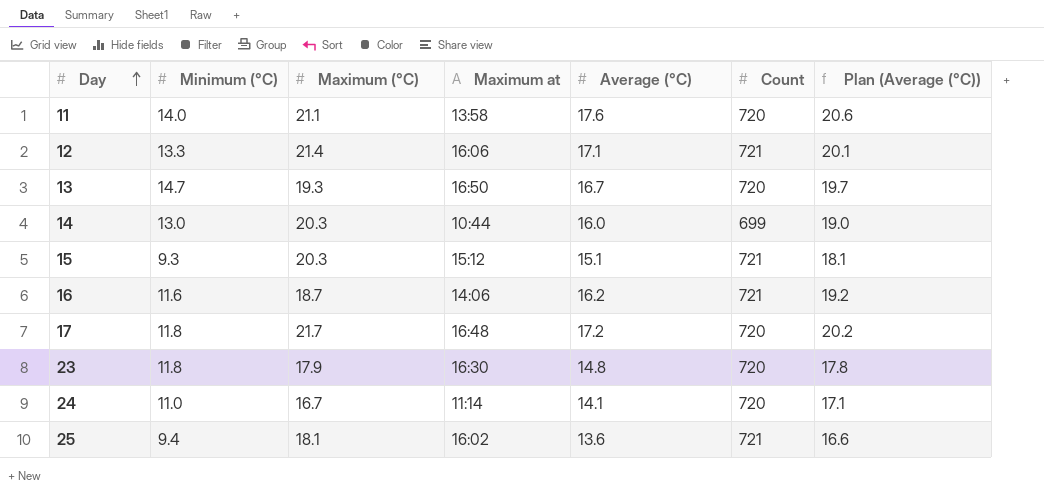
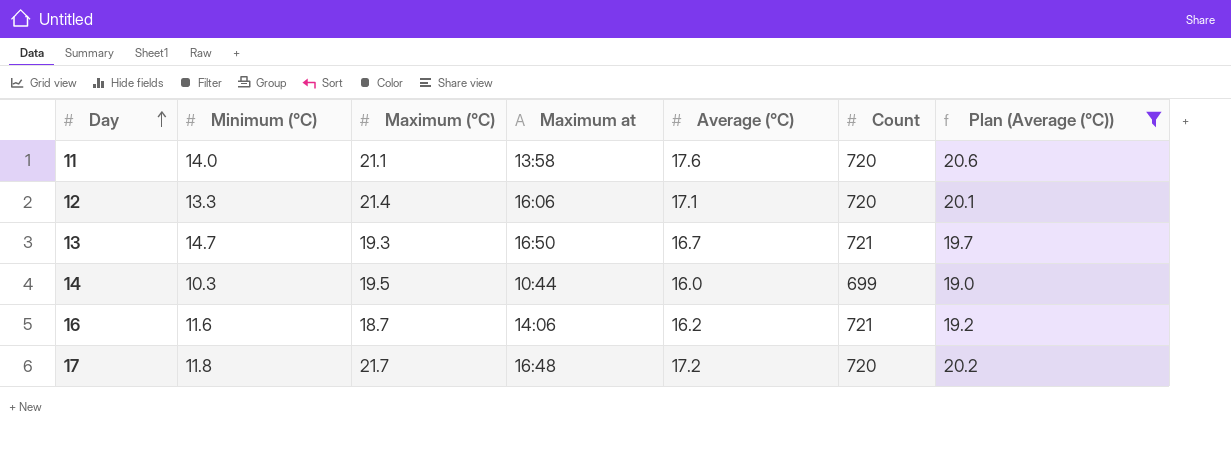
filter: none -> Plan (Average (°C)) >= 19.0
12 | Count: 721 -> 720
13 | Count: 720 -> 721
14 | Minimum (°C): 13.0 -> 10.3
14 | Maximum (°C): 20.3 -> 19.5

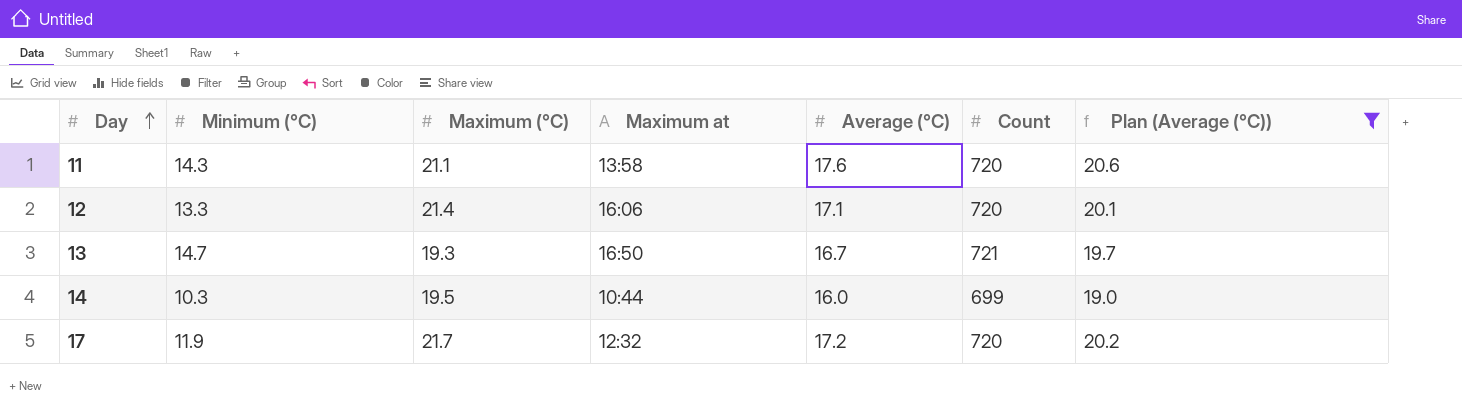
row 16: 11.6 | 18.7 | 14:06 | 16.2 | 721 | 19.2 -> none
11 | Minimum (°C): 14.0 -> 14.3
17 | Minimum (°C): 11.8 -> 11.9
17 | Maximum at: 16:48 -> 12:32

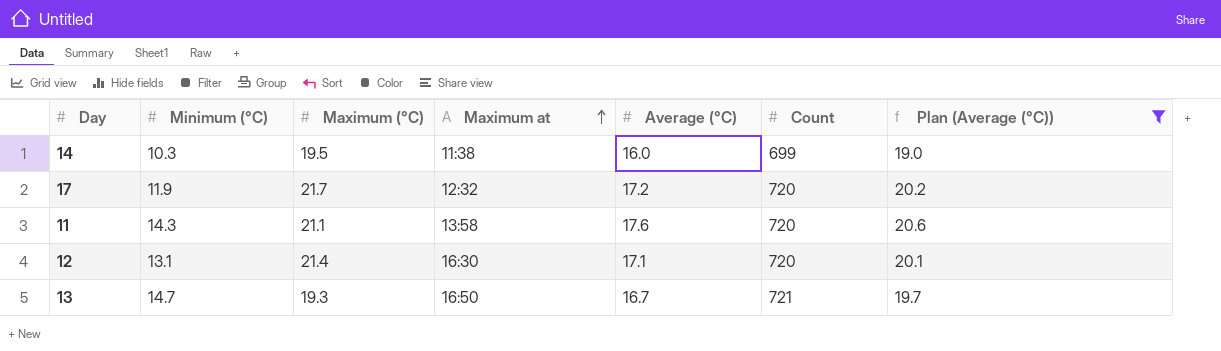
row order: Day ascending -> Maximum at ascending
14 | Maximum at: 10:44 -> 11:38
12 | Minimum (°C): 13.3 -> 13.1
12 | Maximum at: 16:06 -> 16:30

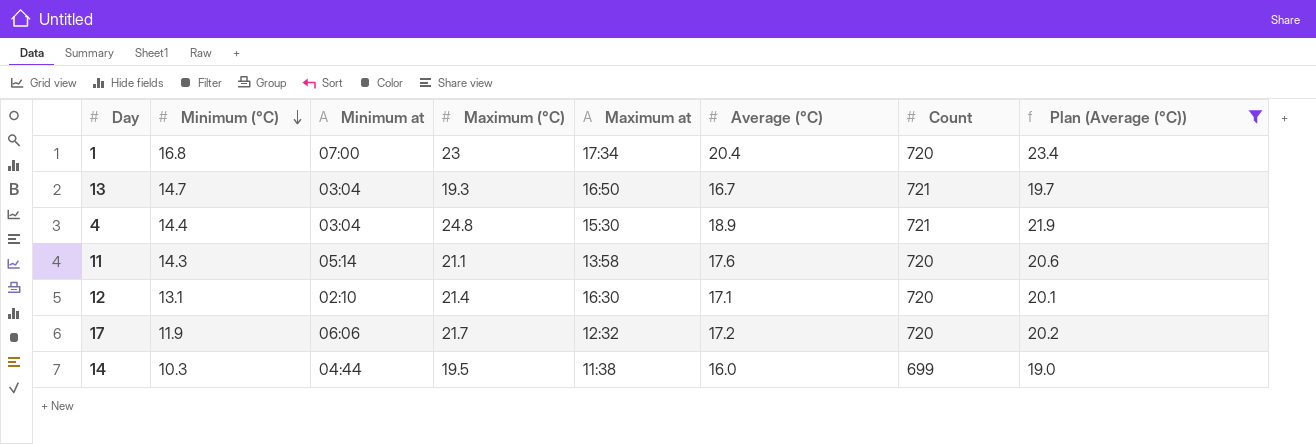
row order: Maximum at ascending -> Minimum (°C) descending
column Minimum at | position: none -> 3
row 1: none -> 16.8 | 07:00 | 23 | 17:34 | 20.4 | 720 | 23.4
row 4: none -> 14.4 | 03:04 | 24.8 | 15:30 | 18.9 | 721 | 21.9

